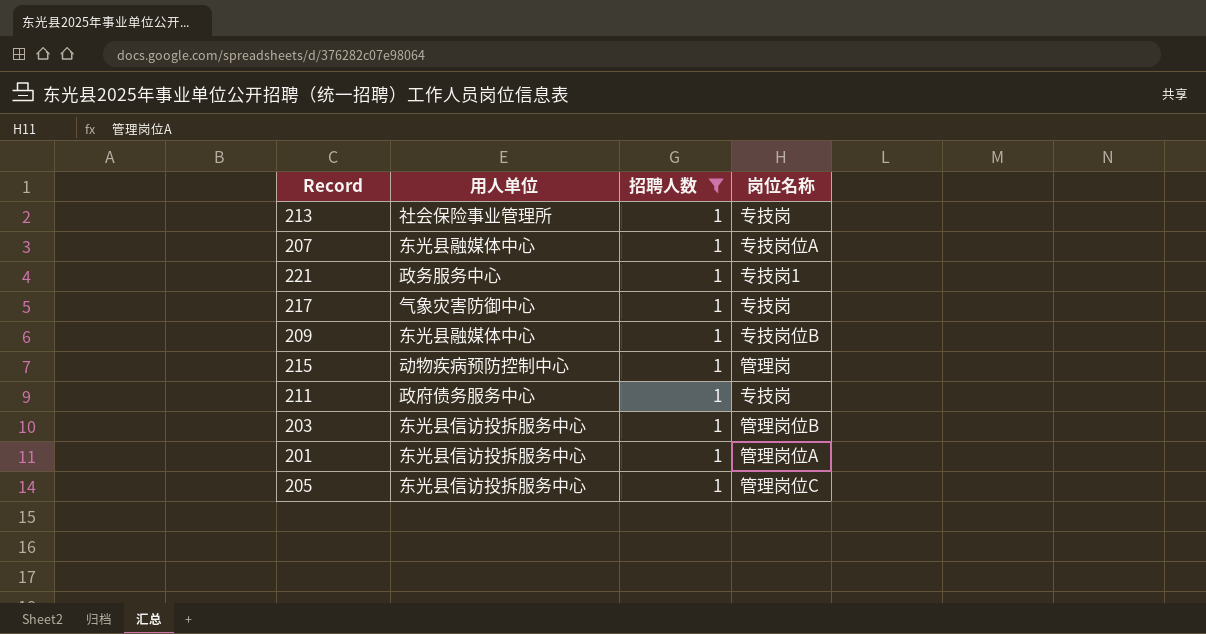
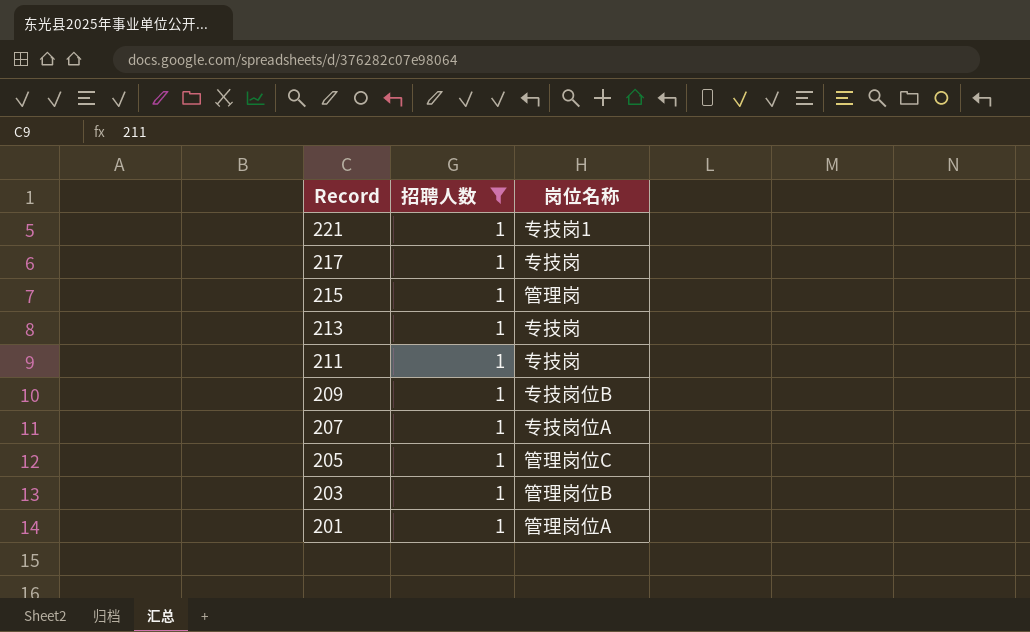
row order: none -> Record descending
column 用人单位 | position: 2 -> none

